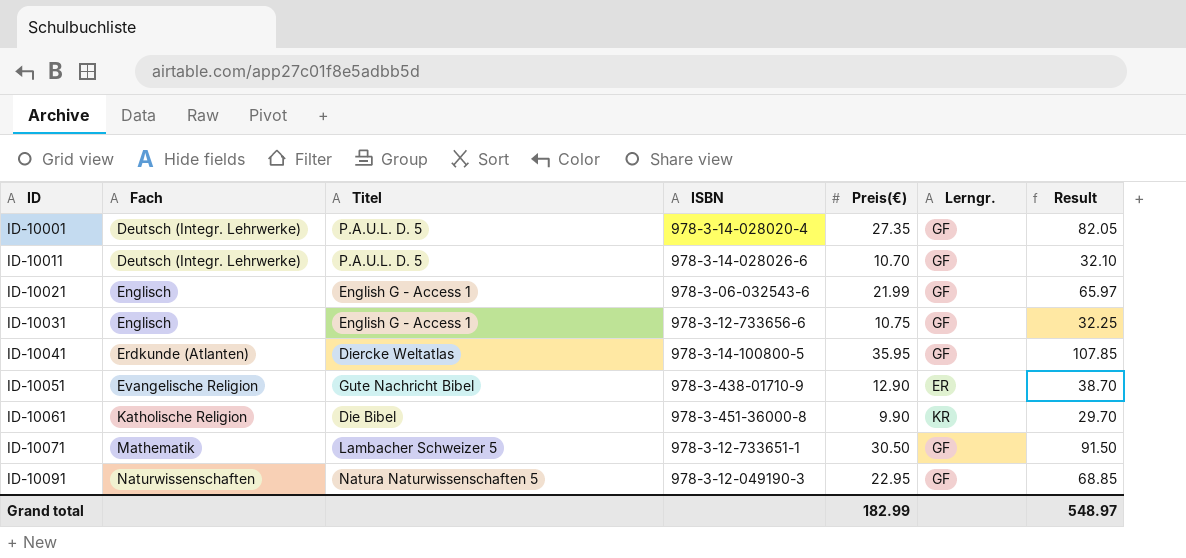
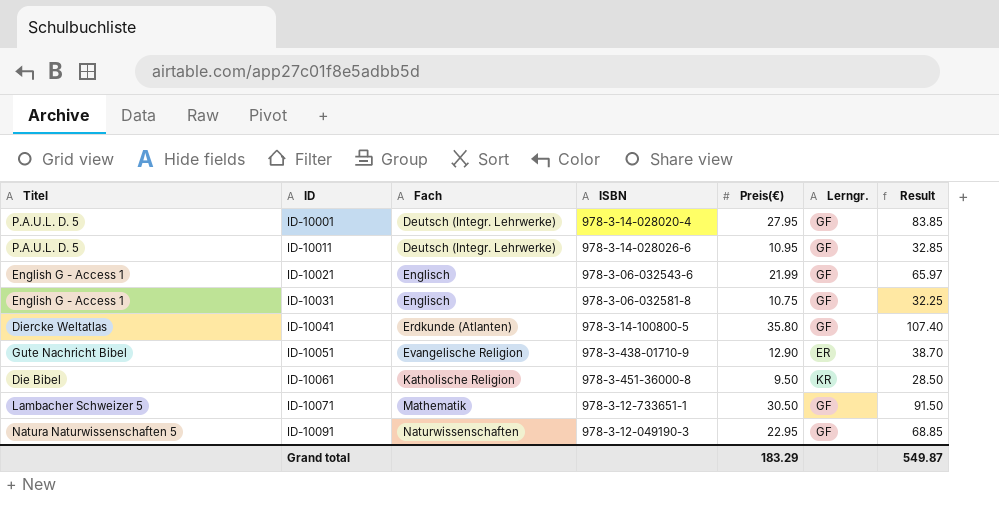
column Titel | position: 3 -> 1
ID-10001 | Preis(€): 27.35 -> 27.95
ID-10001 | Result: 82.05 -> 83.85
ID-10011 | Preis(€): 10.70 -> 10.95
ID-10011 | Result: 32.10 -> 32.85
ID-10031 | ISBN: 978-3-12-733656-6 -> 978-3-06-032581-8
ID-10041 | Preis(€): 35.95 -> 35.80
ID-10041 | Result: 107.85 -> 107.40
ID-10061 | Preis(€): 9.90 -> 9.50
ID-10061 | Result: 29.70 -> 28.50
Grand total | Preis(€): 182.99 -> 183.29
Grand total | Result: 548.97 -> 549.87

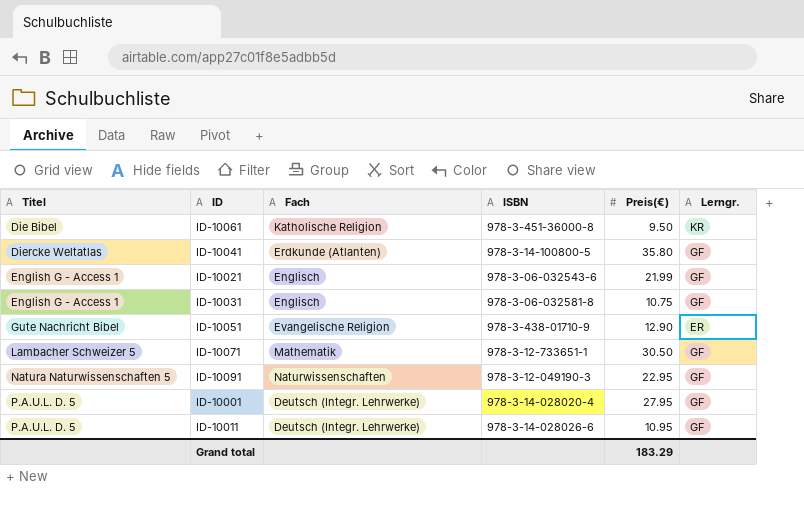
row order: ID ascending -> Titel ascending
column Result | formula: [Preis(€)] * 3 -> none

